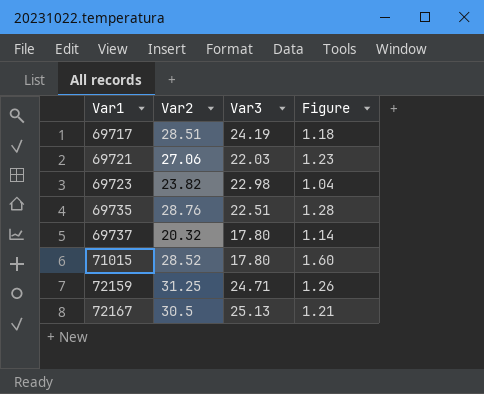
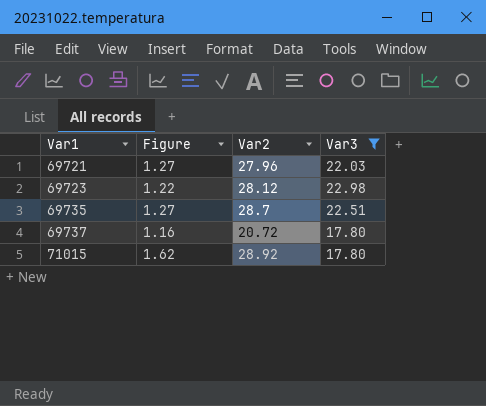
filter: none -> Var3 <= 22.98
column Figure | position: 4 -> 2
69721 | Figure: 1.23 -> 1.27
69721 | Var2: 27.06 -> 27.96
69723 | Figure: 1.04 -> 1.22
69723 | Var2: 23.82 -> 28.12
69735 | Figure: 1.28 -> 1.27
69735 | Var2: 28.76 -> 28.7
69737 | Figure: 1.14 -> 1.16
69737 | Var2: 20.32 -> 20.72
71015 | Figure: 1.60 -> 1.62
71015 | Var2: 28.52 -> 28.92

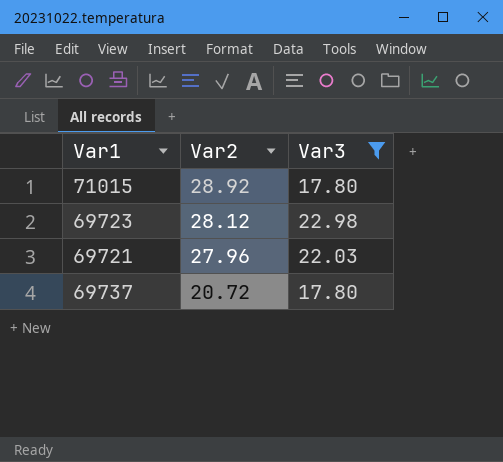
row order: Var1 ascending -> Var2 descending
column Figure | formula: [Var2] / [Var3] -> none
row 69735: 1.27 | 28.7 | 22.51 -> none

